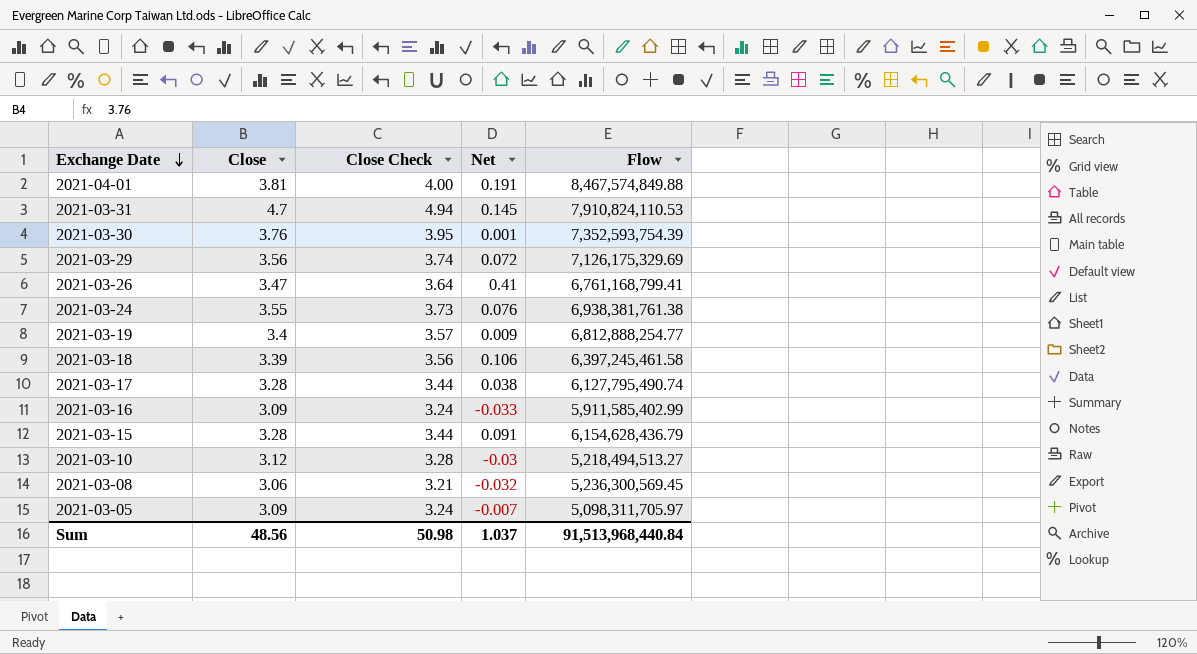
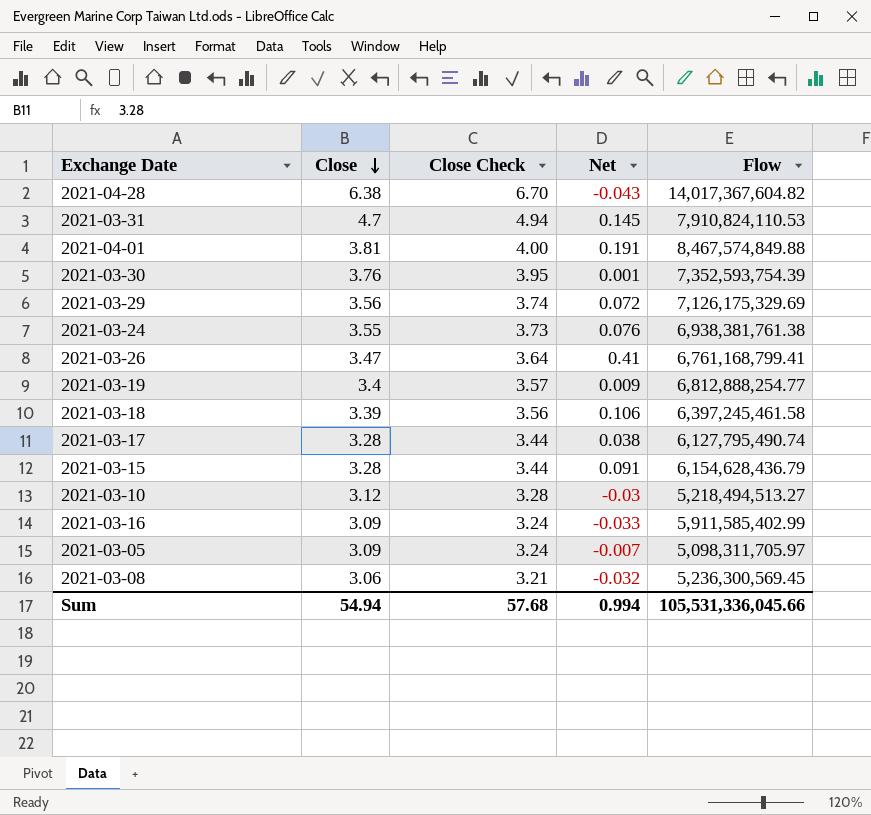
row order: Exchange Date descending -> Close descending
row 2021-04-28: none -> 6.38 | 6.70 | -0.043 | 14,017,367,604.82
Sum | Close: 48.56 -> 54.94
Sum | Close Check: 50.98 -> 57.68
Sum | Net: 1.037 -> 0.994
Sum | Flow: 91,513,968,440.84 -> 105,531,336,045.66

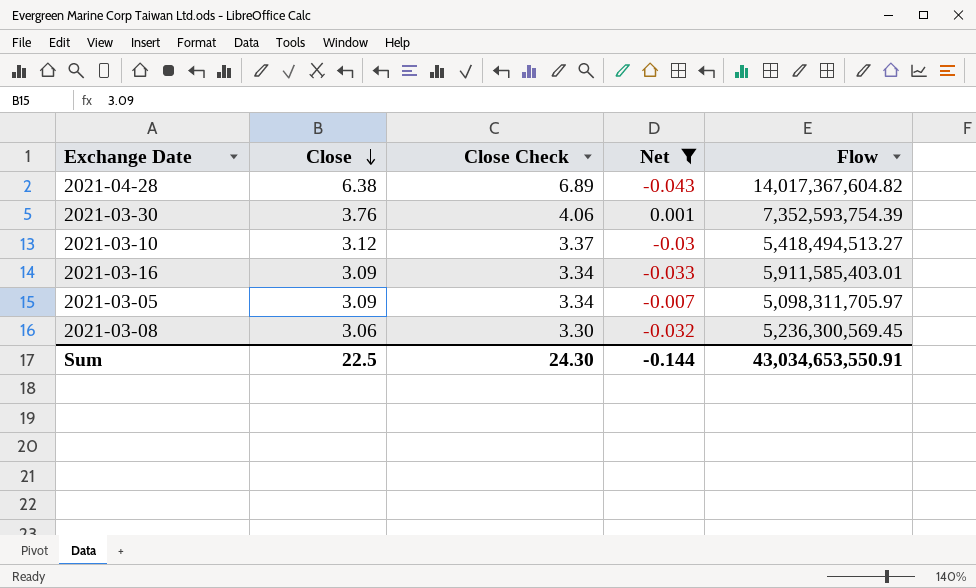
filter: none -> Net <= 0.001
column Close Check | formula: [Close] * 1.05 -> [Close] * 1.08
2021-03-10 | Flow: 5,218,494,513.27 -> 5,418,494,513.27
2021-03-16 | Flow: 5,911,585,402.99 -> 5,911,585,403.01
Sum | Close: 54.94 -> 22.5
Sum | Close Check: 57.68 -> 24.30
Sum | Net: 0.994 -> -0.144
Sum | Flow: 105,531,336,045.66 -> 43,034,653,550.91

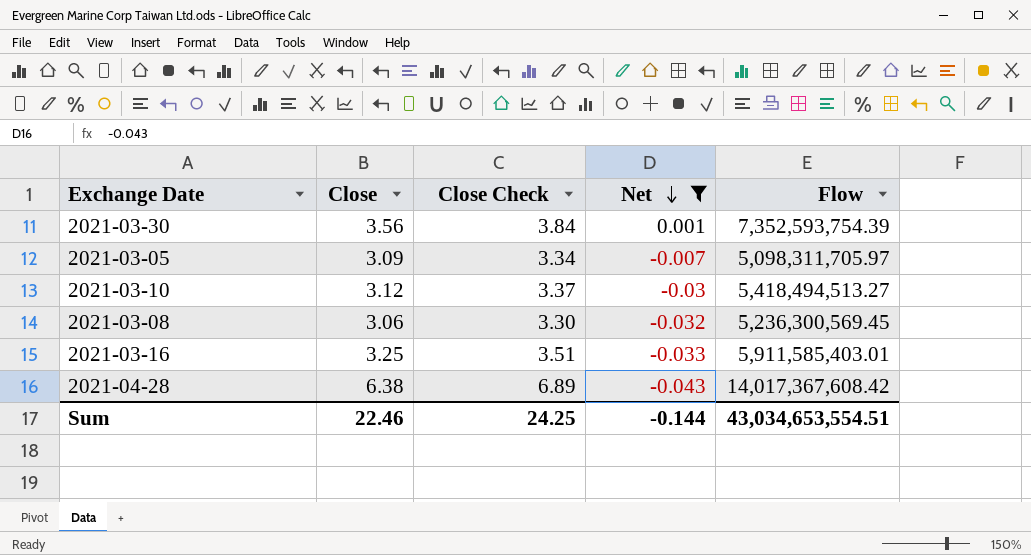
row order: Close descending -> Net descending
2021-03-30 | Close: 3.76 -> 3.56
2021-03-30 | Close Check: 4.06 -> 3.84
2021-03-16 | Close: 3.09 -> 3.25
2021-03-16 | Close Check: 3.34 -> 3.51
2021-04-28 | Flow: 14,017,367,604.82 -> 14,017,367,608.42
Sum | Close: 22.5 -> 22.46
Sum | Close Check: 24.30 -> 24.25
Sum | Flow: 43,034,653,550.91 -> 43,034,653,554.51

